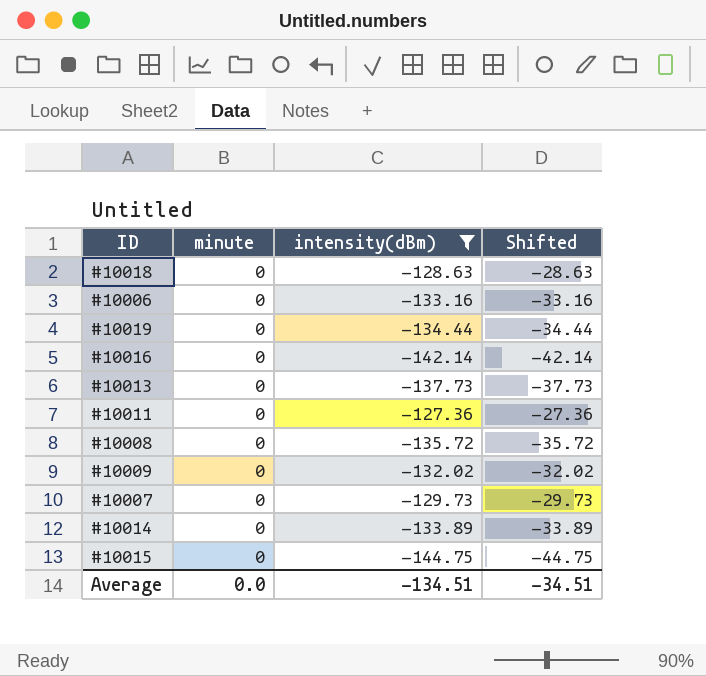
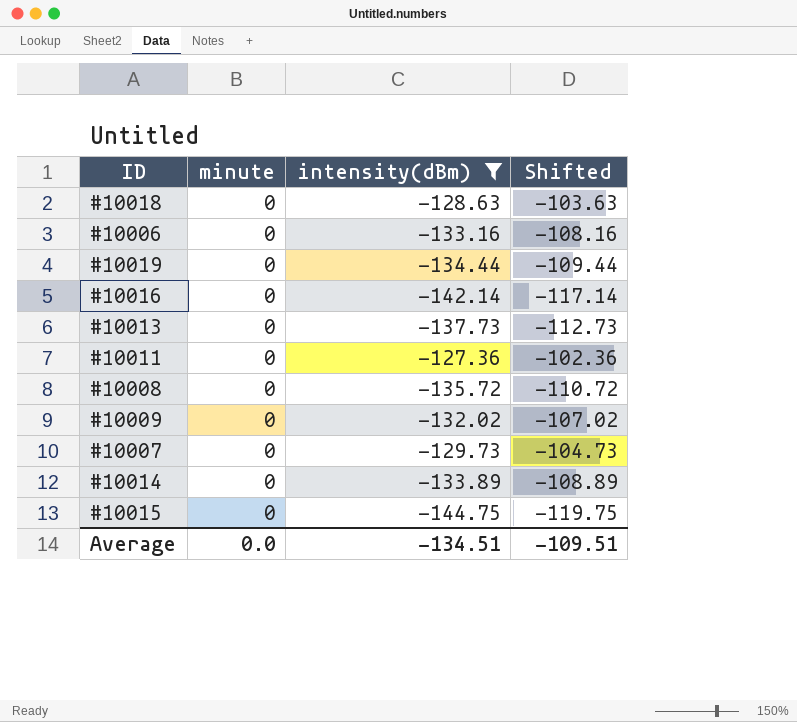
column Shifted | formula: [intensity(dBm)] + 100 -> [intensity(dBm)] + 25
Average | Shifted: -34.51 -> -109.51

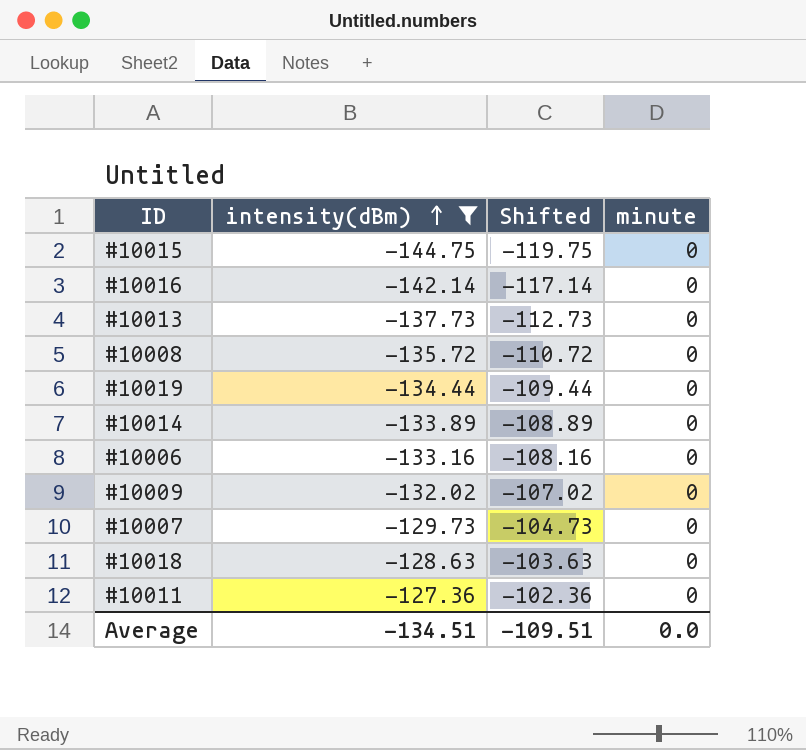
row order: none -> intensity(dBm) ascending
column minute | position: 2 -> 4

